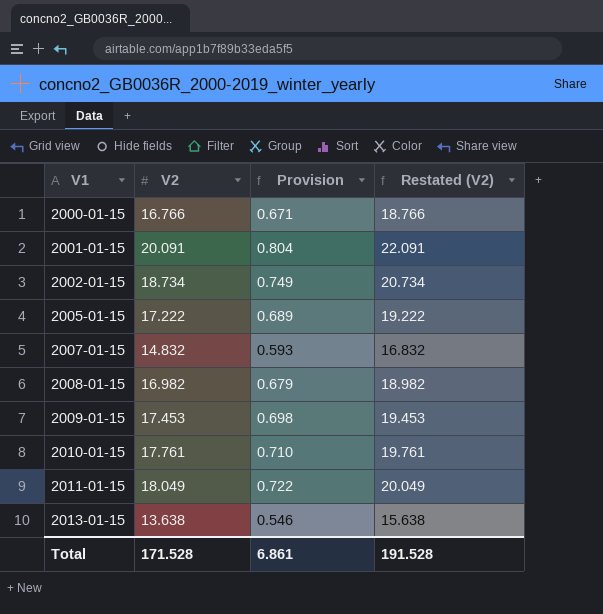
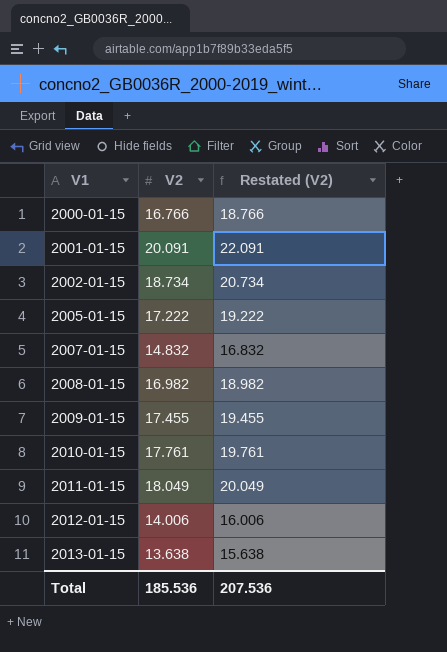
column Provision | formula: [V2] * 0.04 -> none
2009-01-15 | V2: 17.453 -> 17.455
2009-01-15 | Restated (V2): 19.453 -> 19.455
row 2012-01-15: none -> 14.006 | 16.006
Total | V2: 171.528 -> 185.536
Total | Restated (V2): 191.528 -> 207.536

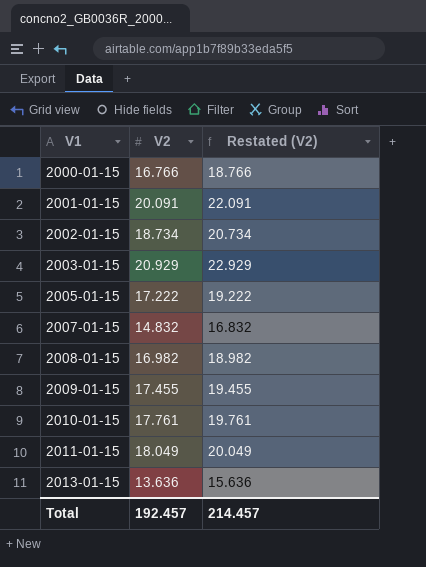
row 2012-01-15: 14.006 | 16.006 -> none
row 2003-01-15: none -> 20.929 | 22.929
2013-01-15 | V2: 13.638 -> 13.636
2013-01-15 | Restated (V2): 15.638 -> 15.636
Total | V2: 185.536 -> 192.457
Total | Restated (V2): 207.536 -> 214.457

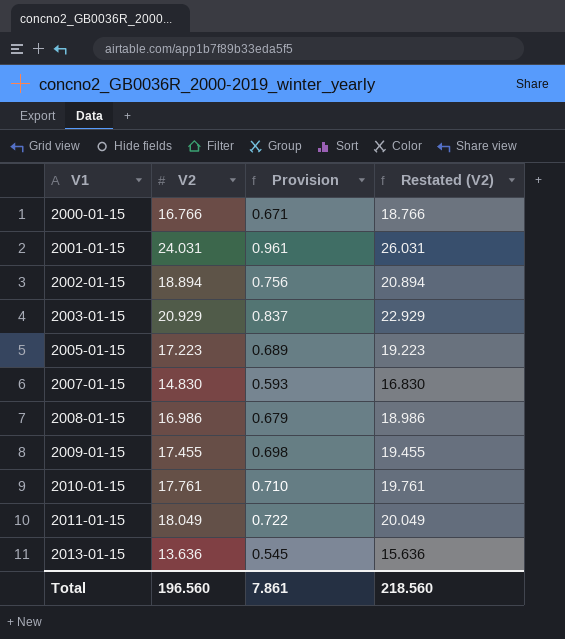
column Provision | formula: none -> [V2] * 0.04
2001-01-15 | V2: 20.091 -> 24.031
2001-01-15 | Restated (V2): 22.091 -> 26.031
2002-01-15 | V2: 18.734 -> 18.894
2002-01-15 | Restated (V2): 20.734 -> 20.894
2005-01-15 | V2: 17.222 -> 17.223
2005-01-15 | Restated (V2): 19.222 -> 19.223
2007-01-15 | V2: 14.832 -> 14.830
2007-01-15 | Restated (V2): 16.832 -> 16.830
2008-01-15 | V2: 16.982 -> 16.986
2008-01-15 | Restated (V2): 18.982 -> 18.986
Total | V2: 192.457 -> 196.560
Total | Restated (V2): 214.457 -> 218.560

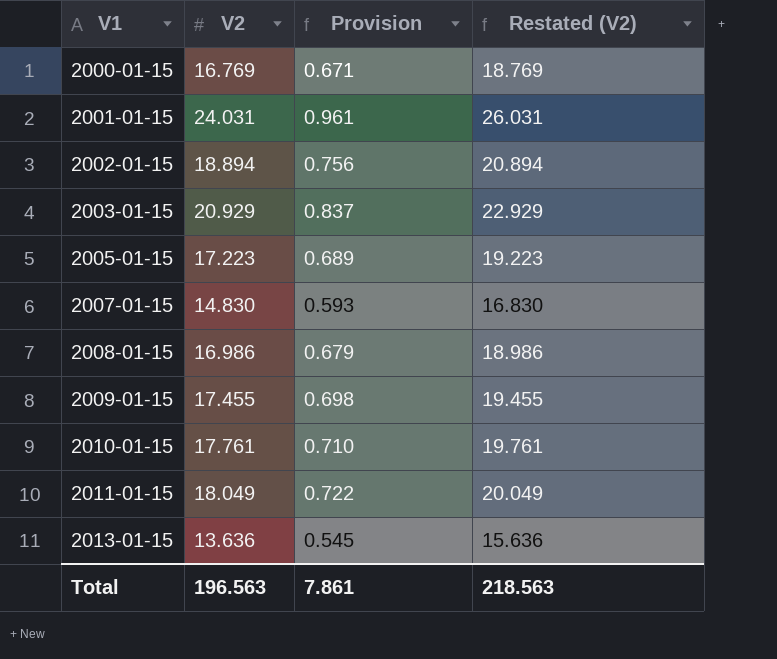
2000-01-15 | V2: 16.766 -> 16.769
2000-01-15 | Restated (V2): 18.766 -> 18.769
Total | V2: 196.560 -> 196.563
Total | Restated (V2): 218.560 -> 218.563

